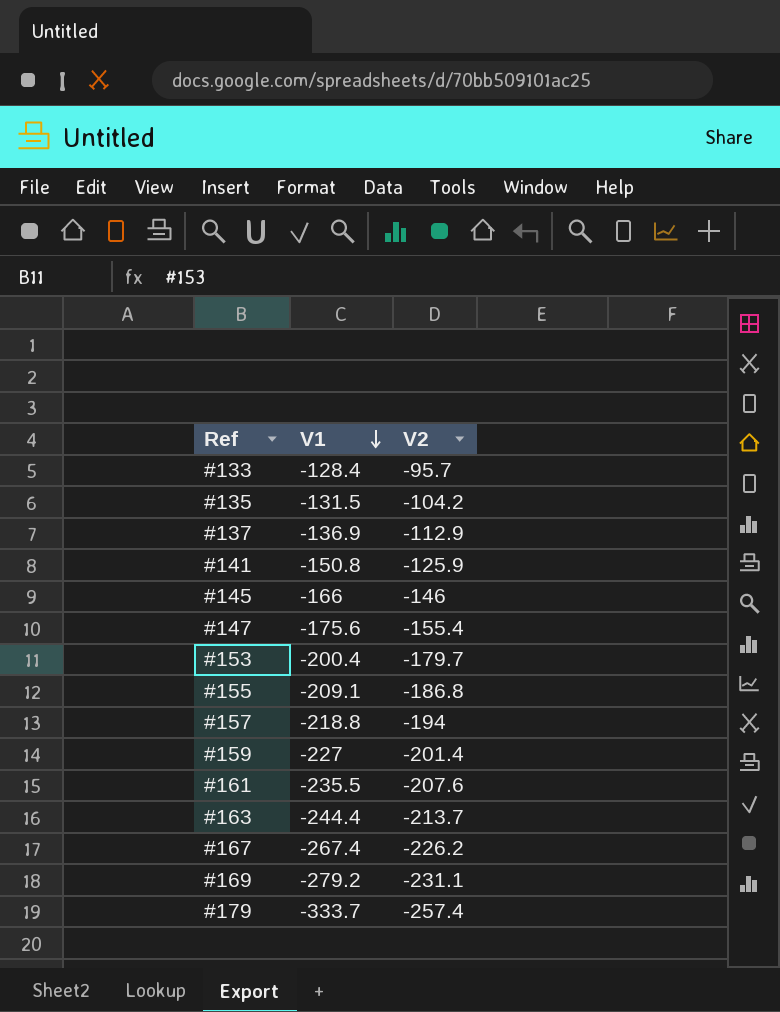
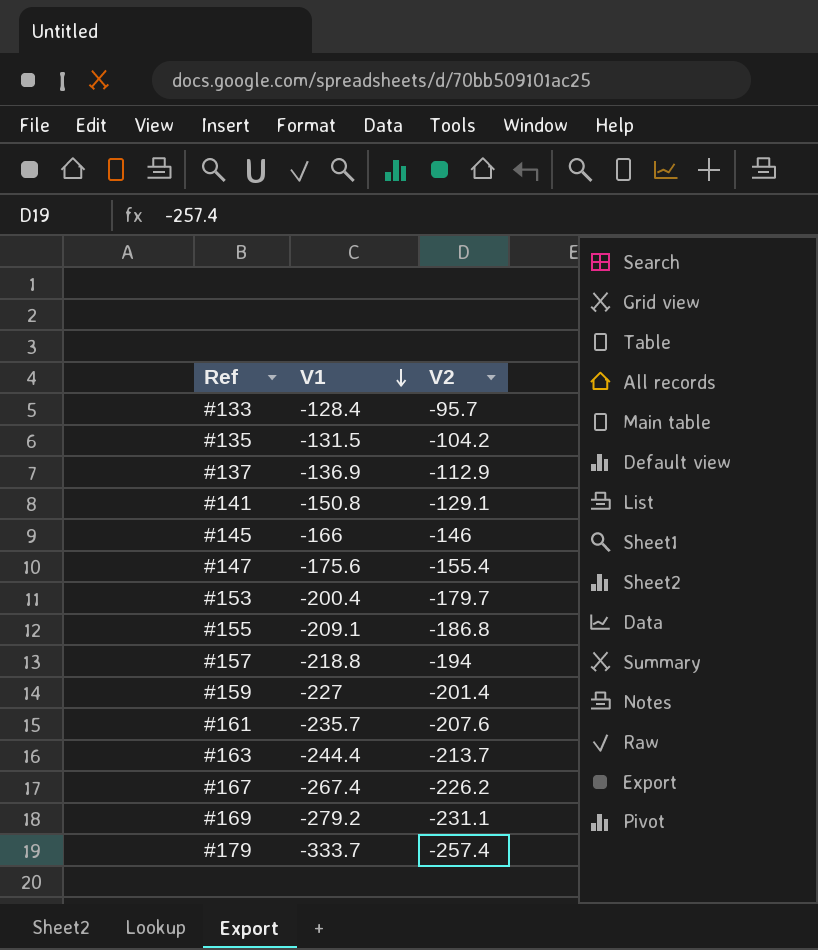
#141 | V2: -125.9 -> -129.1
#161 | V1: -235.5 -> -235.7

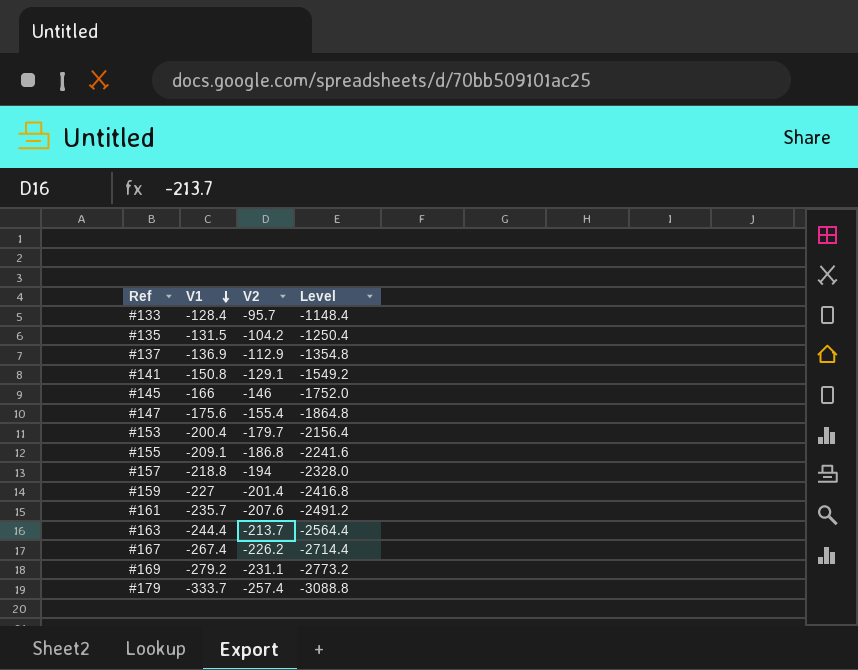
column Level | formula: none -> [V2] * 12

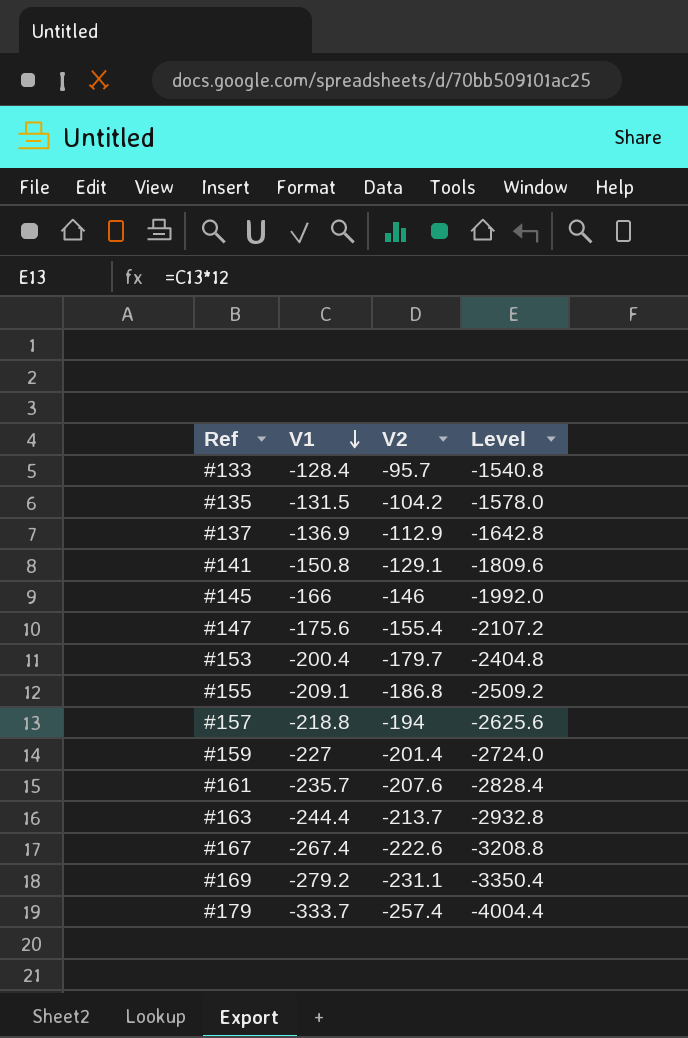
column Level | formula: [V2] * 12 -> [V1] * 12
#167 | V2: -226.2 -> -222.6

